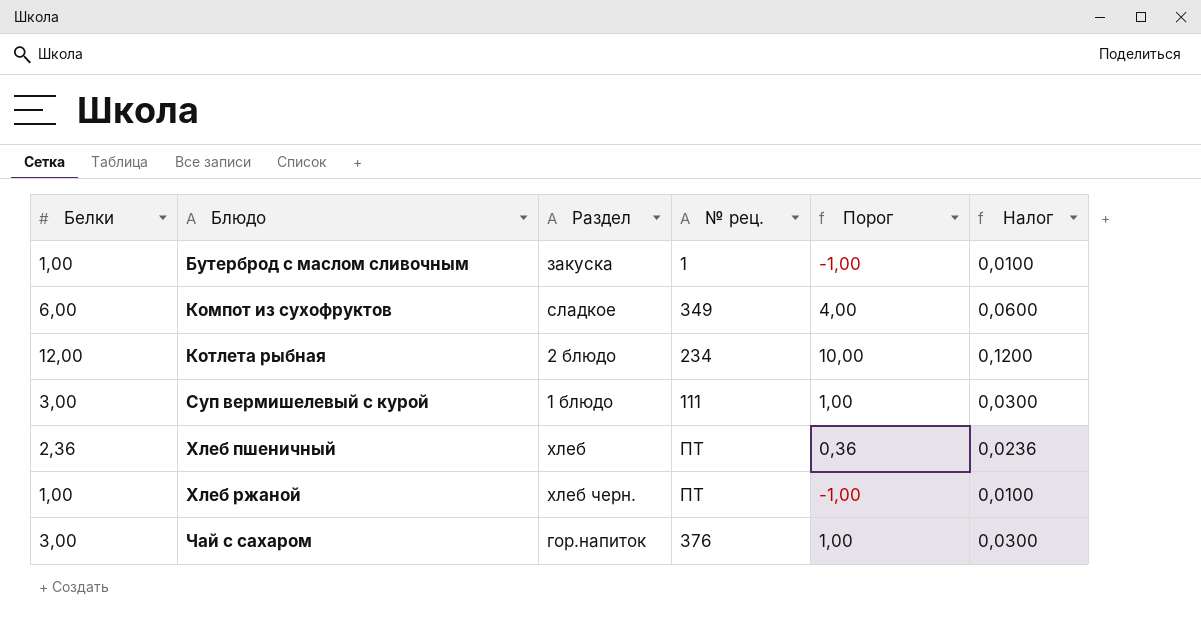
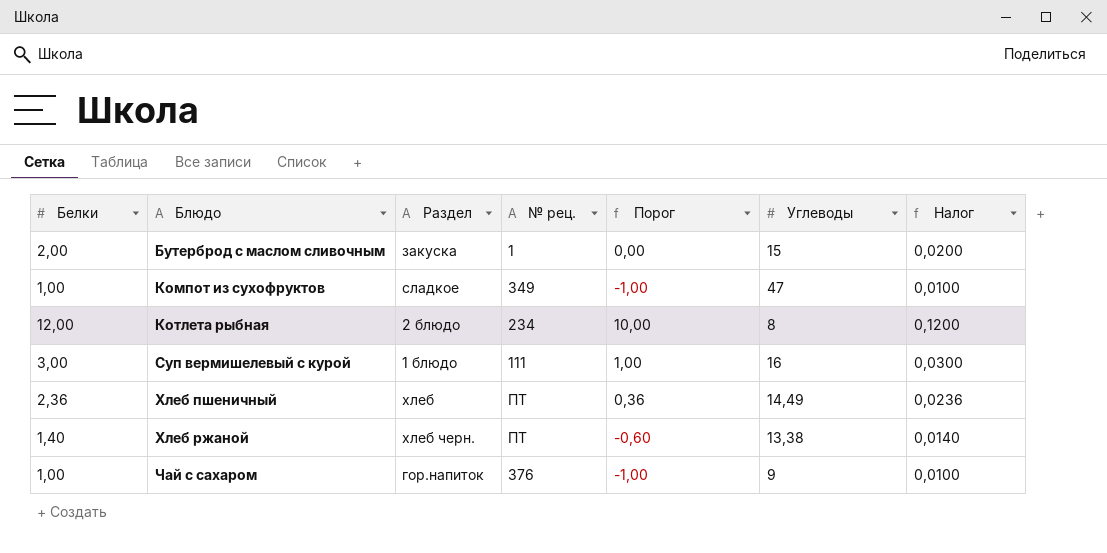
column Углеводы | position: none -> 6
Бутерброд с маслом сливочным | Белки: 1,00 -> 2,00
Бутерброд с маслом сливочным | Порог: -1,00 -> 0,00
Бутерброд с маслом сливочным | Налог: 0,0100 -> 0,0200
Компот из сухофруктов | Белки: 6,00 -> 1,00
Компот из сухофруктов | Порог: 4,00 -> -1,00
Компот из сухофруктов | Налог: 0,0600 -> 0,0100
Хлеб ржаной | Белки: 1,00 -> 1,40
Хлеб ржаной | Порог: -1,00 -> -0,60
Хлеб ржаной | Налог: 0,0100 -> 0,0140
Чай с сахаром | Белки: 3,00 -> 1,00
Чай с сахаром | Порог: 1,00 -> -1,00
Чай с сахаром | Налог: 0,0300 -> 0,0100

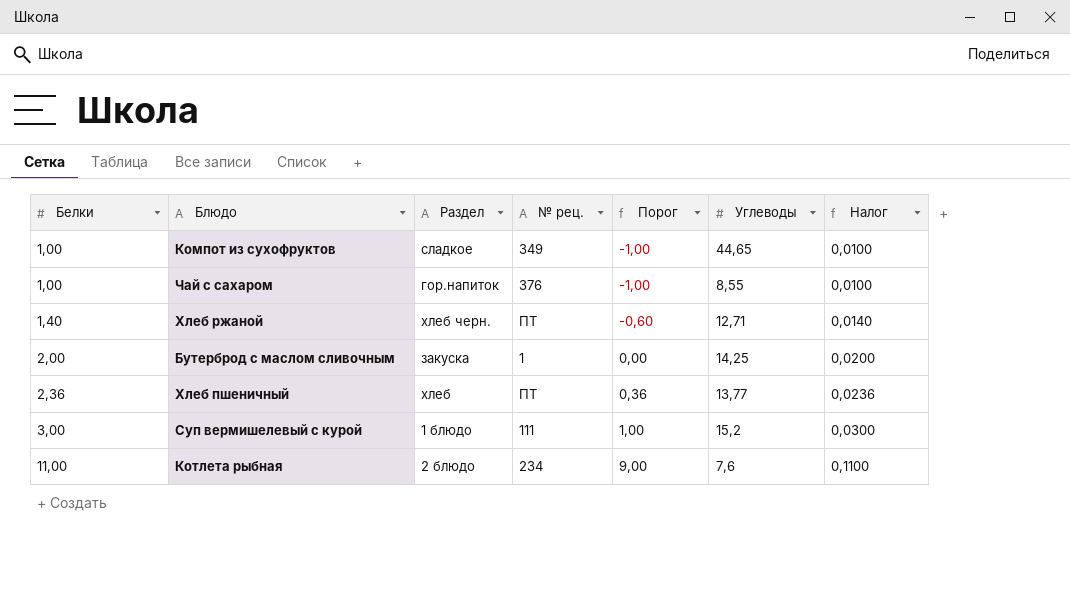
row order: Блюдо ascending -> Белки ascending
Компот из сухофруктов | Углеводы: 47 -> 44,65
Чай с сахаром | Углеводы: 9 -> 8,55
Хлеб ржаной | Углеводы: 13,38 -> 12,71
Бутерброд с маслом сливочным | Углеводы: 15 -> 14,25
Хлеб пшеничный | Углеводы: 14,49 -> 13,77
Суп вермишелевый с курой | Углеводы: 16 -> 15,2
Котлета рыбная | Белки: 12,00 -> 11,00
Котлета рыбная | Порог: 10,00 -> 9,00
Котлета рыбная | Углеводы: 8 -> 7,6
Котлета рыбная | Налог: 0,1200 -> 0,1100

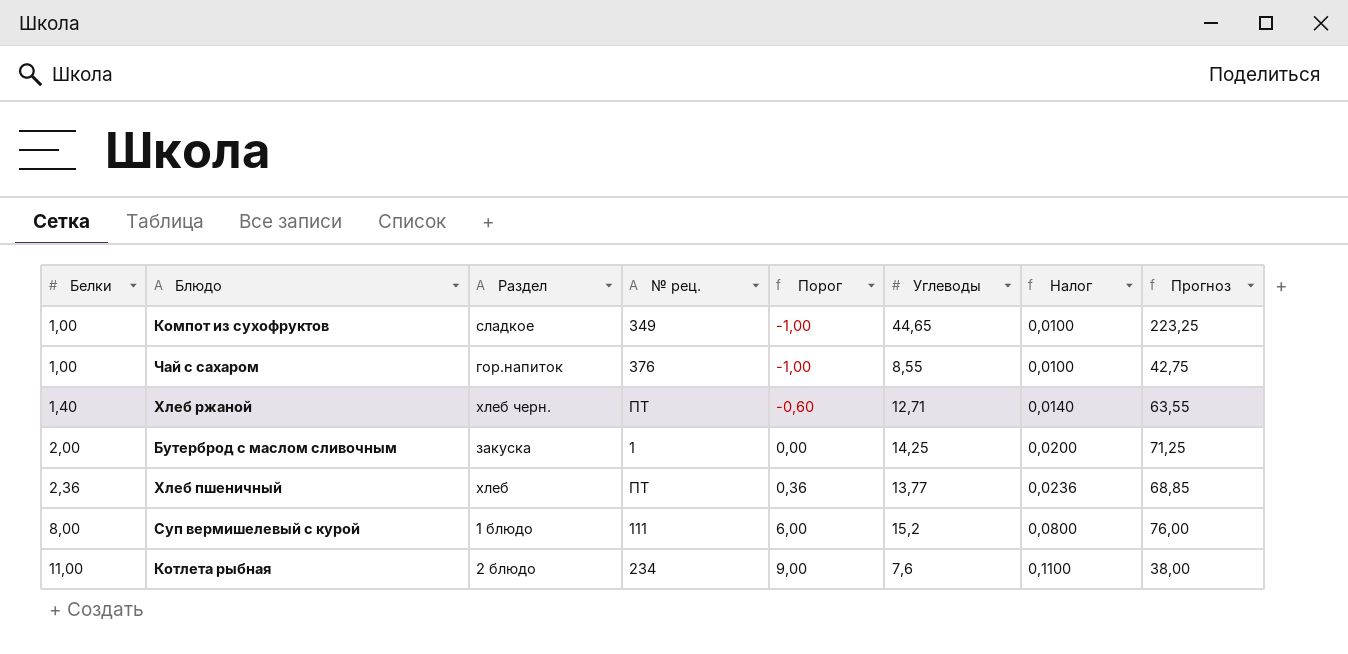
column Прогноз | formula: none -> [Углеводы] * 5
Суп вермишелевый с курой | Белки: 3,00 -> 8,00
Суп вермишелевый с курой | Порог: 1,00 -> 6,00
Суп вермишелевый с курой | Налог: 0,0300 -> 0,0800

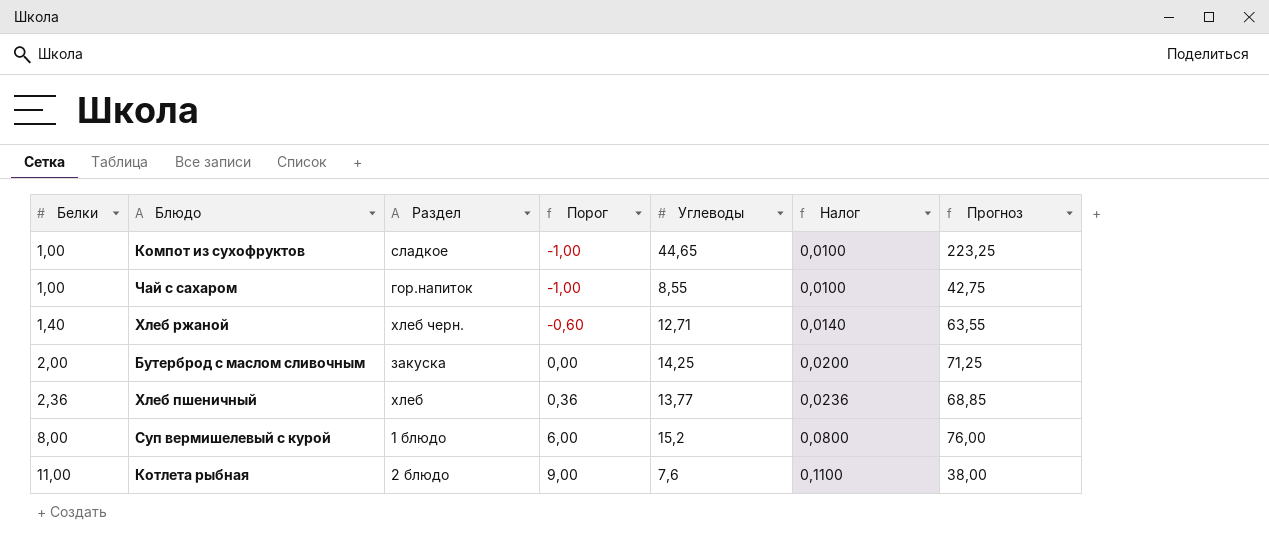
column № рец. | position: 4 -> none

